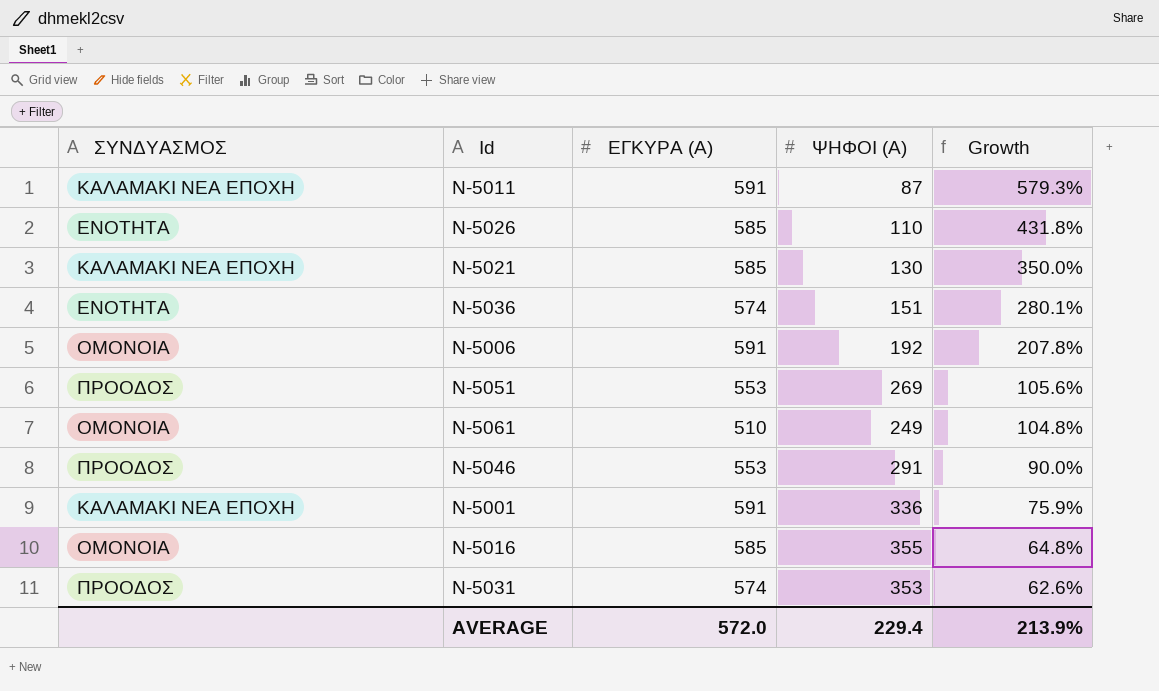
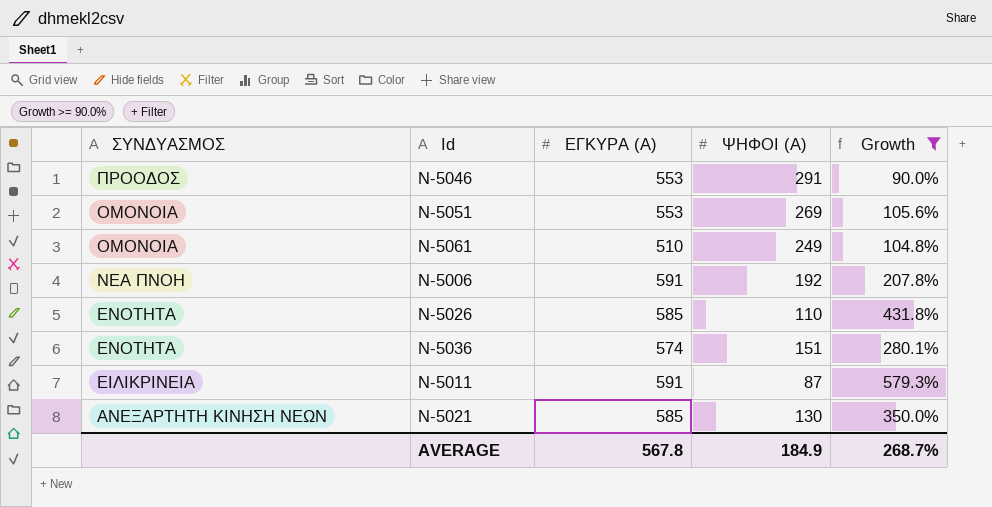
filter: none -> Growth >= 90.0%
row order: Growth descending -> ΣΥΝΔΥΑΣΜΟΣ descending
N-5051 | ΣΥΝΔΥΑΣΜΟΣ: ΠΡΟΟΔΟΣ -> ΟΜΟΝΟΙΑ
N-5006 | ΣΥΝΔΥΑΣΜΟΣ: ΟΜΟΝΟΙΑ -> ΝΕΑ ΠΝΟΗ
N-5011 | ΣΥΝΔΥΑΣΜΟΣ: ΚΑΛΑΜΑΚΙ ΝΕΑ ΕΠΟΧΗ -> ΕΙΛΙΚΡΙΝΕΙΑ
N-5021 | ΣΥΝΔΥΑΣΜΟΣ: ΚΑΛΑΜΑΚΙ ΝΕΑ ΕΠΟΧΗ -> ΑΝΕΞΑΡΤΗΤΗ ΚΙΝΗΣΗ ΝΕΩΝ
AVERAGE | ΕΓΚΥΡΑ (Α): 572.0 -> 567.8
AVERAGE | ΨΗΦΟΙ (Α): 229.4 -> 184.9
AVERAGE | Growth: 213.9% -> 268.7%

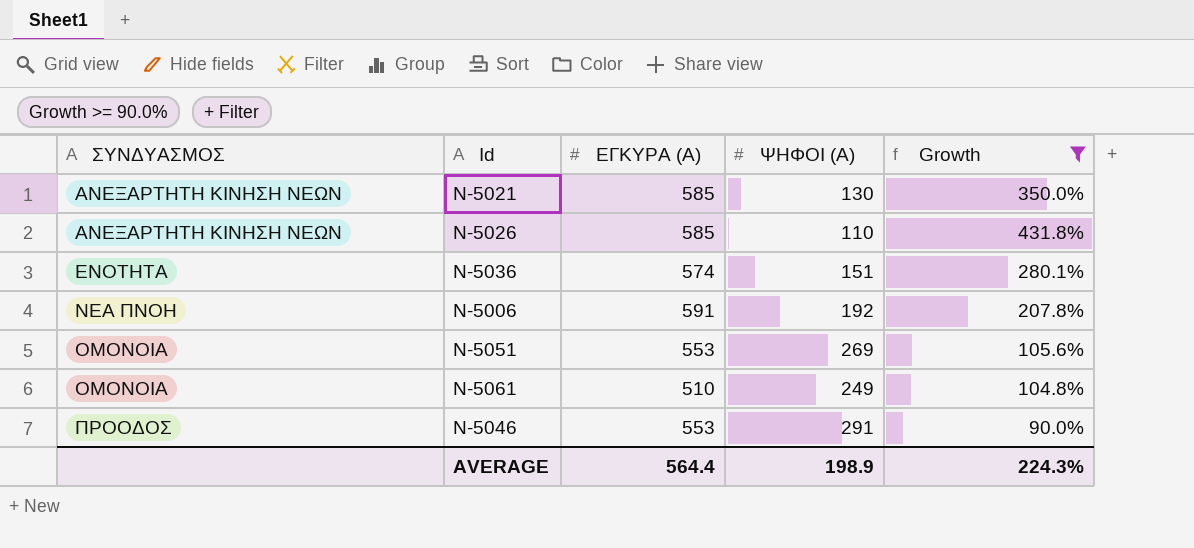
row order: ΣΥΝΔΥΑΣΜΟΣ descending -> ΣΥΝΔΥΑΣΜΟΣ ascending
row N-5011: ΕΙΛΙΚΡΙΝΕΙΑ | 591 | 87 | 579.3% -> none
N-5026 | ΣΥΝΔΥΑΣΜΟΣ: ΕΝΟΤΗΤΑ -> ΑΝΕΞΑΡΤΗΤΗ ΚΙΝΗΣΗ ΝΕΩΝ
AVERAGE | ΕΓΚΥΡΑ (Α): 567.8 -> 564.4
AVERAGE | ΨΗΦΟΙ (Α): 184.9 -> 198.9
AVERAGE | Growth: 268.7% -> 224.3%

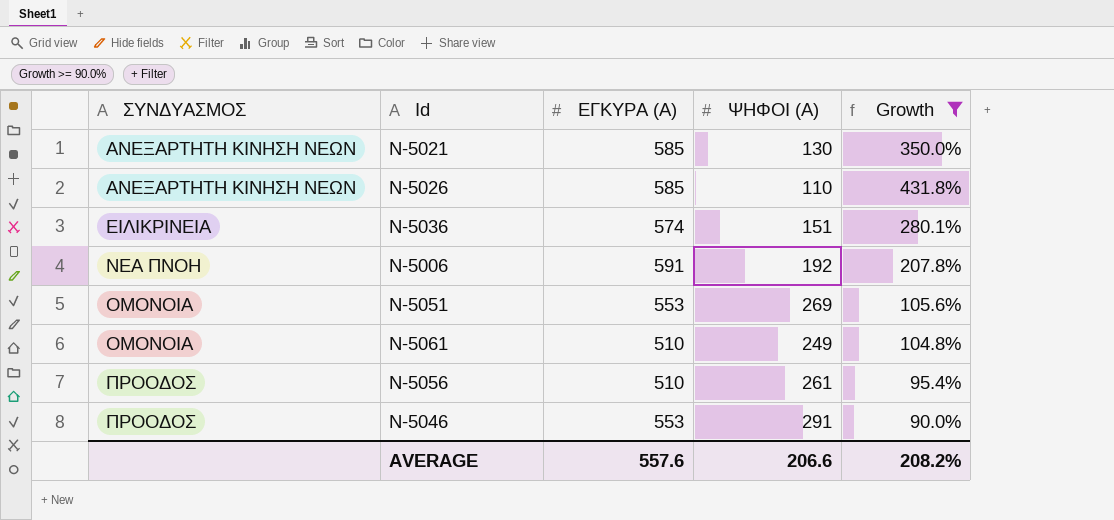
N-5036 | ΣΥΝΔΥΑΣΜΟΣ: ΕΝΟΤΗΤΑ -> ΕΙΛΙΚΡΙΝΕΙΑ
row N-5056: none -> ΠΡΟΟΔΟΣ | 510 | 261 | 95.4%
AVERAGE | ΕΓΚΥΡΑ (Α): 564.4 -> 557.6
AVERAGE | ΨΗΦΟΙ (Α): 198.9 -> 206.6
AVERAGE | Growth: 224.3% -> 208.2%

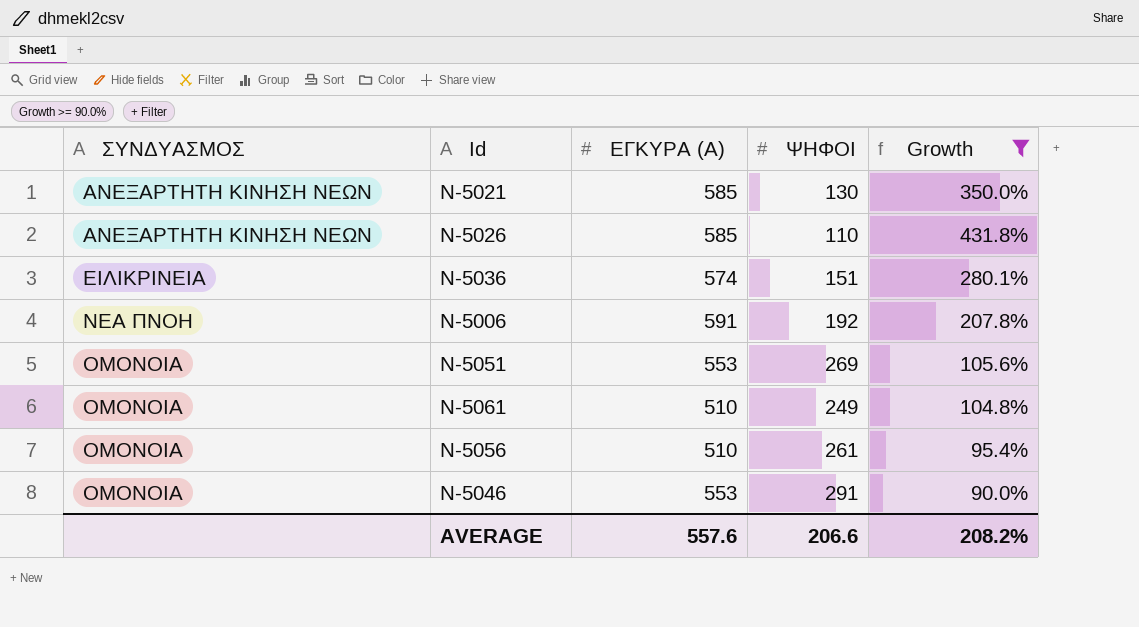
column name: ΨΗΦΟΙ (Α) -> ΨΗΦΟΙ
N-5056 | ΣΥΝΔΥΑΣΜΟΣ: ΠΡΟΟΔΟΣ -> ΟΜΟΝΟΙΑ
N-5046 | ΣΥΝΔΥΑΣΜΟΣ: ΠΡΟΟΔΟΣ -> ΟΜΟΝΟΙΑ

